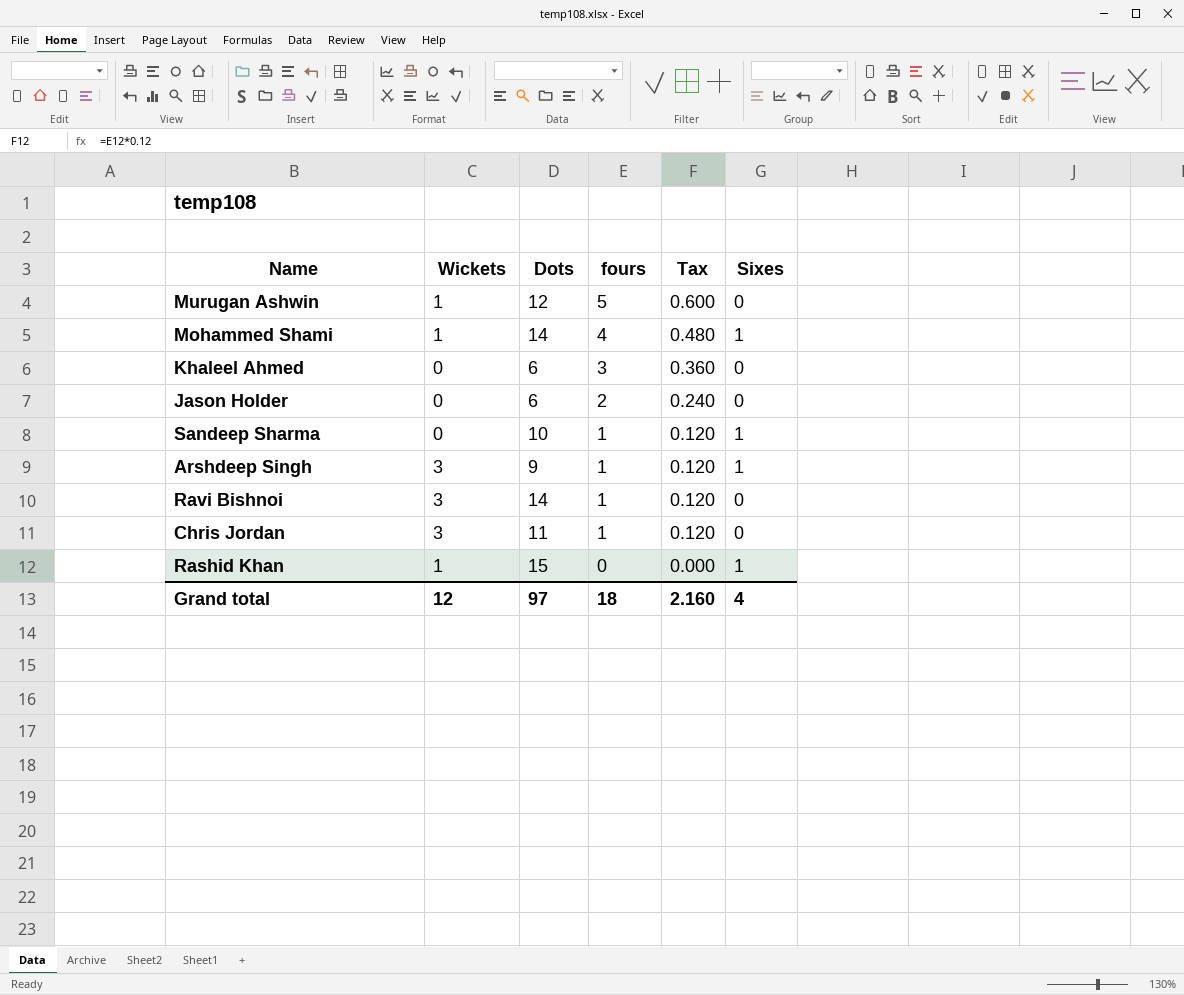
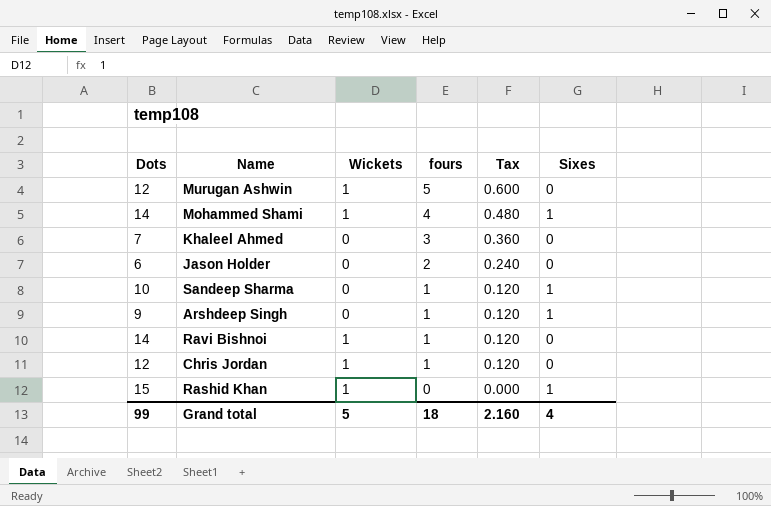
column Dots | position: 3 -> 1
Khaleel Ahmed | Dots: 6 -> 7
Arshdeep Singh | Wickets: 3 -> 0
Ravi Bishnoi | Wickets: 3 -> 1
Chris Jordan | Dots: 11 -> 12
Chris Jordan | Wickets: 3 -> 1
Grand total | Dots: 97 -> 99
Grand total | Wickets: 12 -> 5

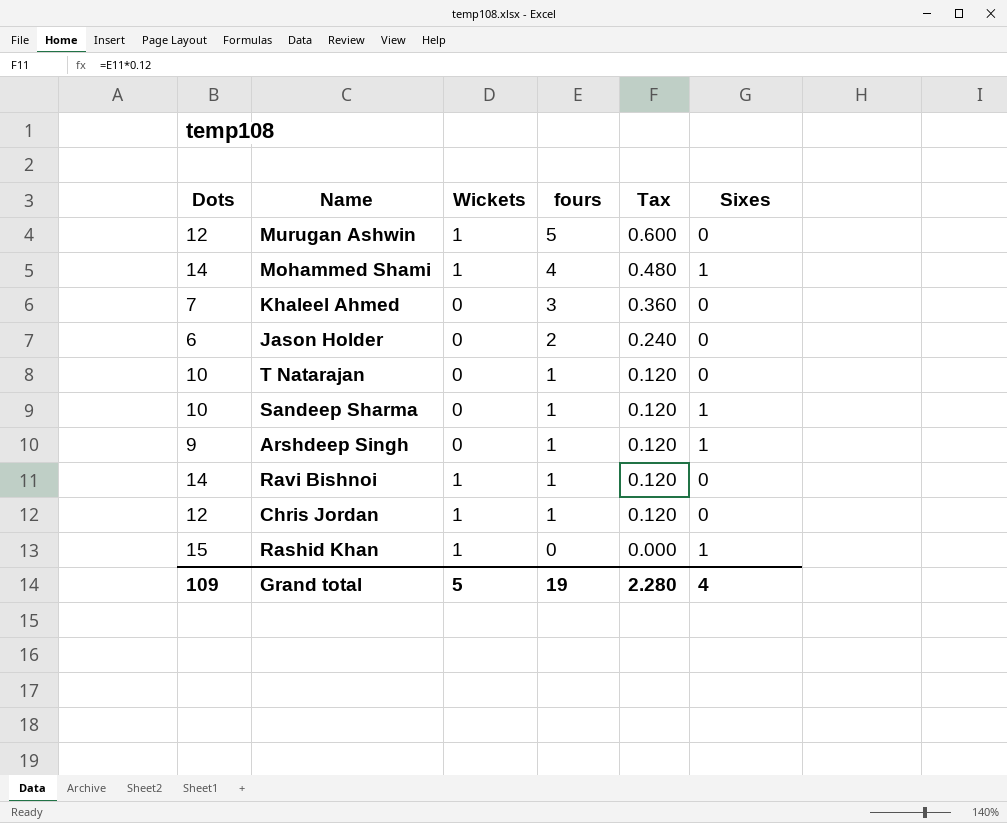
row T Natarajan: none -> 10 | 0 | 1 | 0.120 | 0
Grand total | Dots: 99 -> 109
Grand total | fours: 18 -> 19
Grand total | Tax: 2.160 -> 2.280

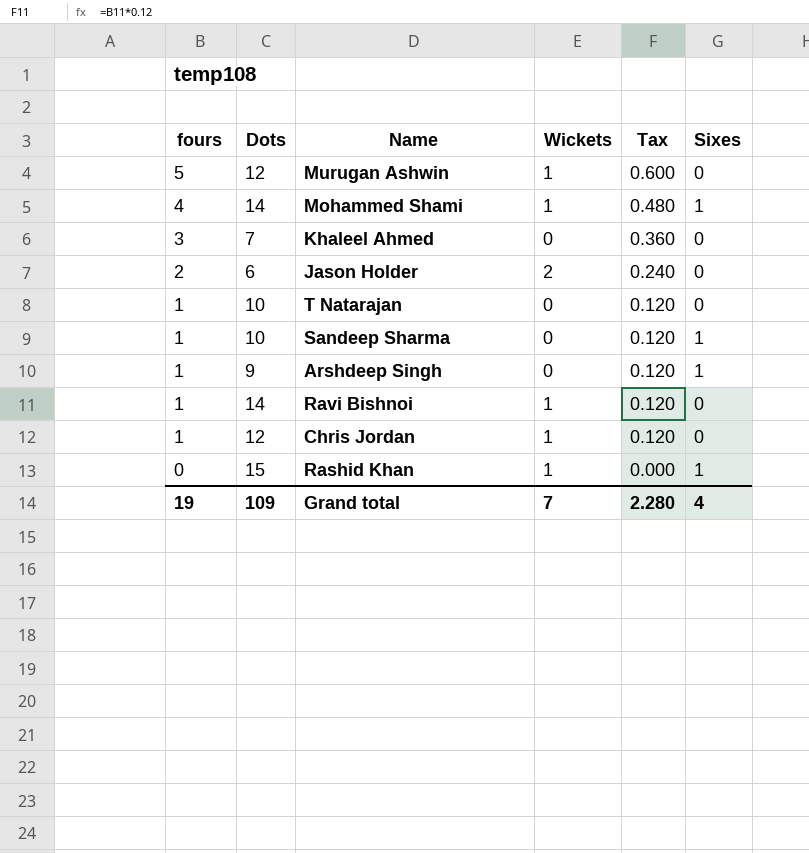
column fours | position: 4 -> 1
Jason Holder | Wickets: 0 -> 2
Grand total | Wickets: 5 -> 7

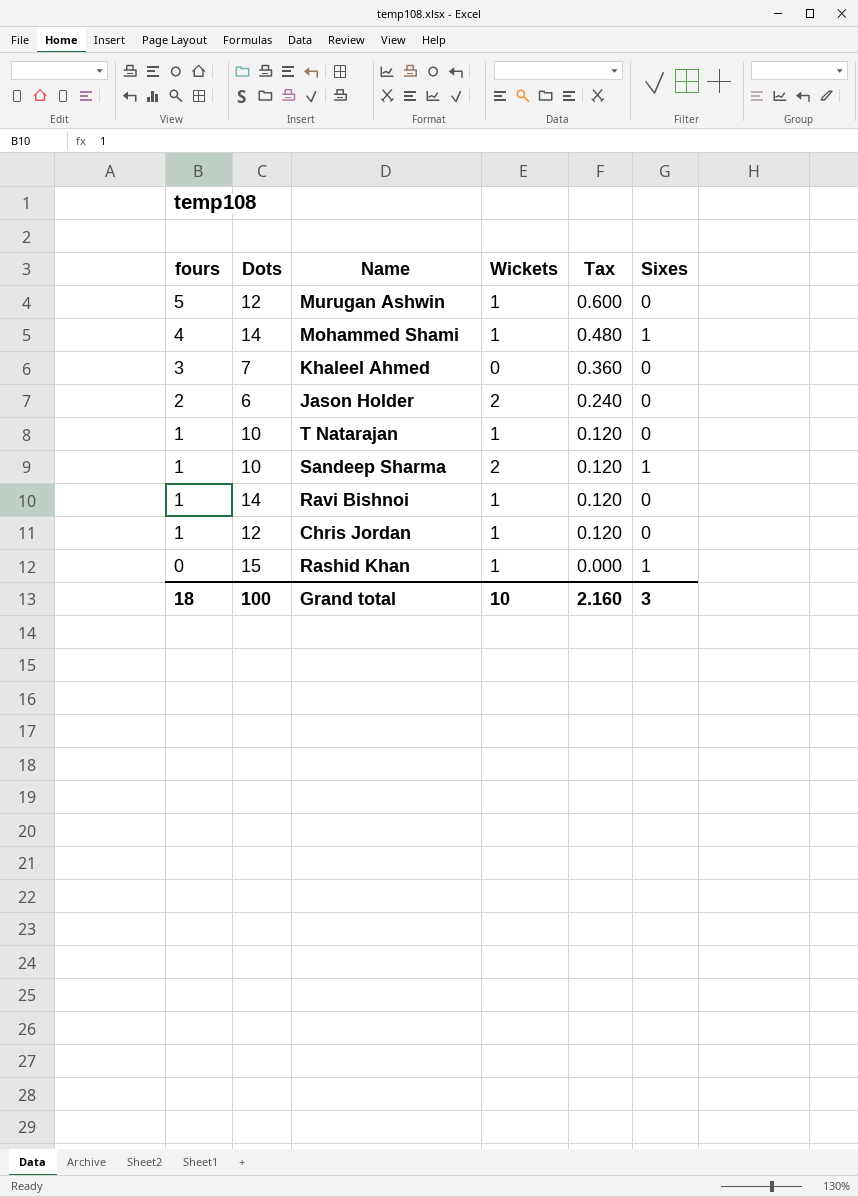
row Arshdeep Singh: 1 | 9 | 0 | 0.120 | 1 -> none
T Natarajan | Wickets: 0 -> 1
Sandeep Sharma | Wickets: 0 -> 2
Grand total | fours: 19 -> 18
Grand total | Dots: 109 -> 100
Grand total | Wickets: 7 -> 10
Grand total | Tax: 2.280 -> 2.160
Grand total | Sixes: 4 -> 3

